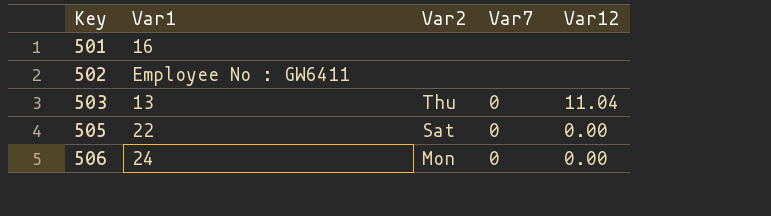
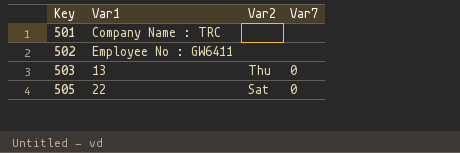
column Var12 | position: 5 -> none
row 506: 24 | Mon | 0 | 0.00 -> none
501 | Var1: 16 -> Company Name : TRC

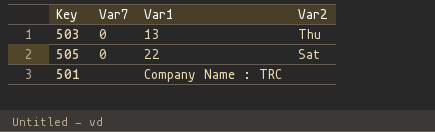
row order: Key ascending -> Var1 ascending
column Var7 | position: 4 -> 2
row 502: Employee No : GW6411 | none | none -> none

